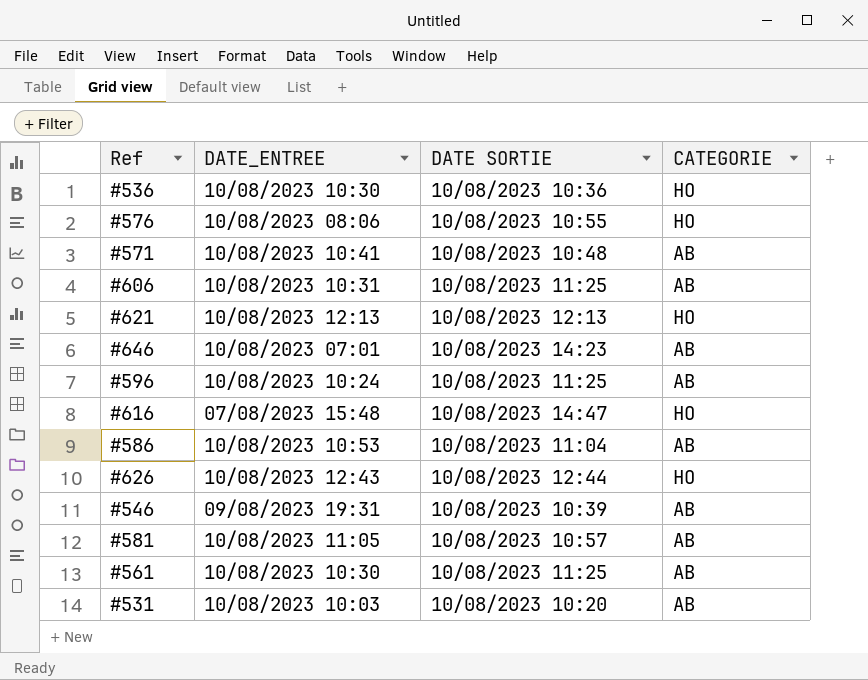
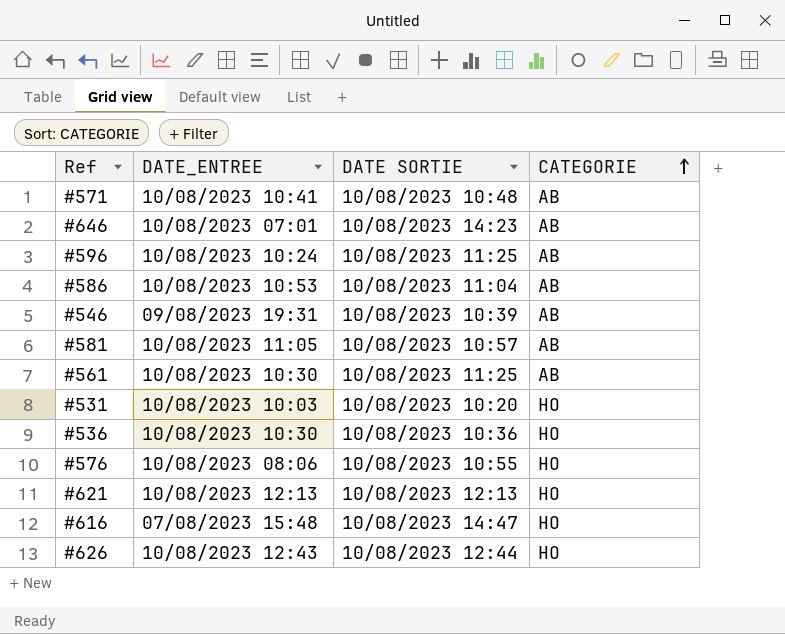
row order: none -> CATEGORIE ascending
row #606: 10/08/2023 10:31 | 10/08/2023 11:25 | AB -> none
#531 | CATEGORIE: AB -> HO

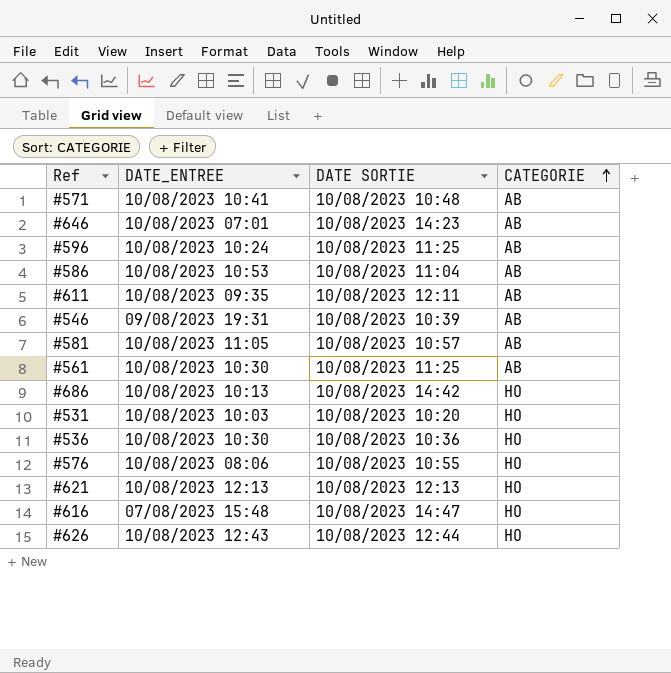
row #611: none -> 10/08/2023 09:35 | 10/08/2023 12:11 | AB
row #686: none -> 10/08/2023 10:13 | 10/08/2023 14:42 | HO

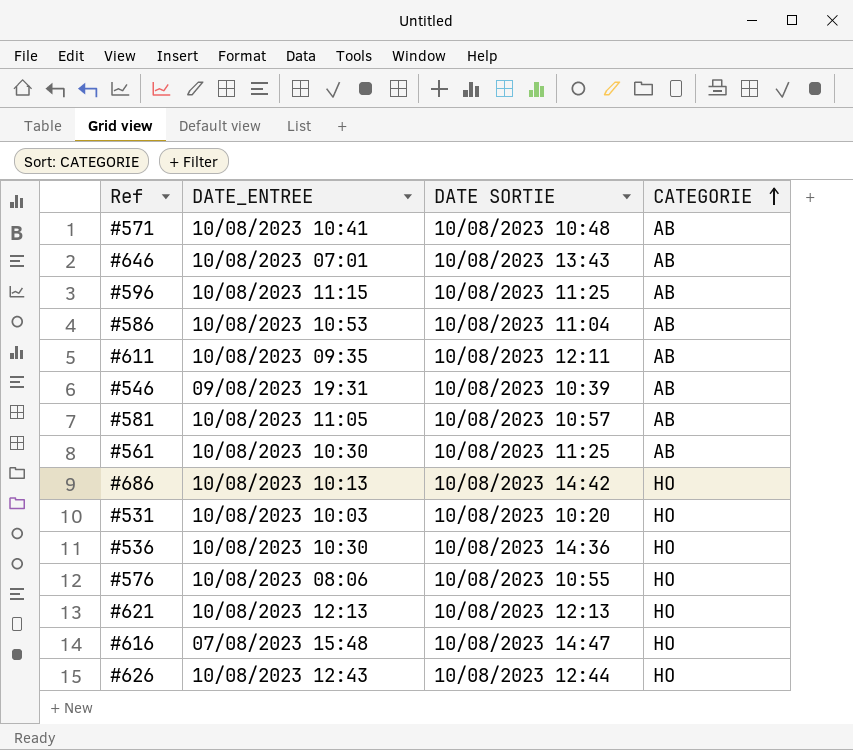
#646 | DATE SORTIE: 10/08/2023 14:23 -> 10/08/2023 13:43
#596 | DATE_ENTREE: 10/08/2023 10:24 -> 10/08/2023 11:15
#536 | DATE SORTIE: 10/08/2023 10:36 -> 10/08/2023 14:36

